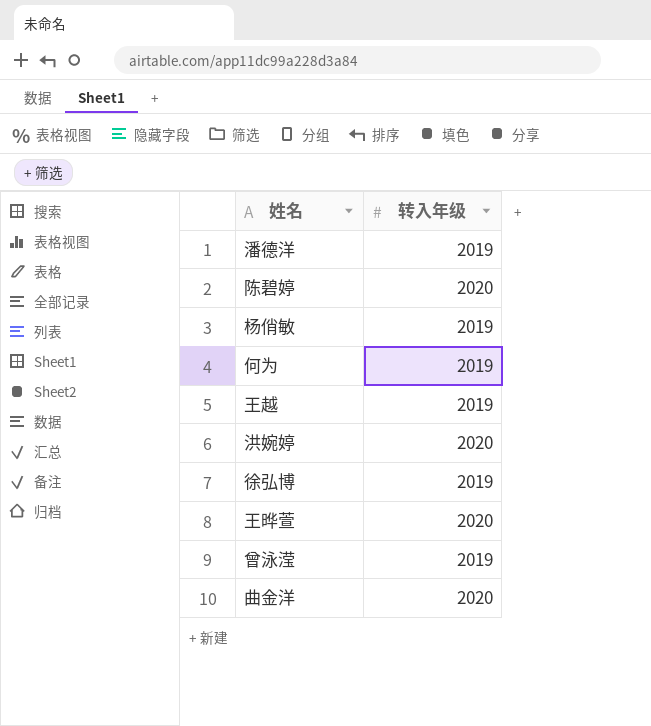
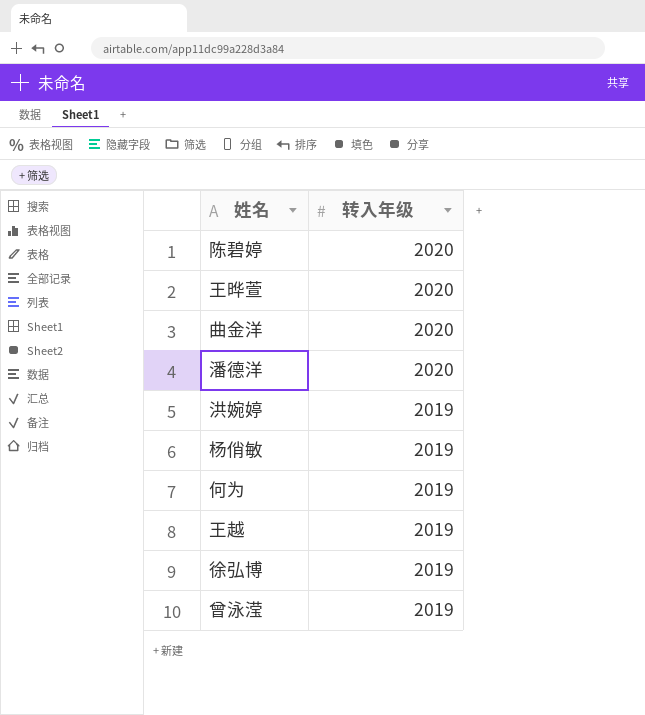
row order: none -> 转入年级 descending
潘德洋 | 转入年级: 2019 -> 2020
洪婉婷 | 转入年级: 2020 -> 2019

